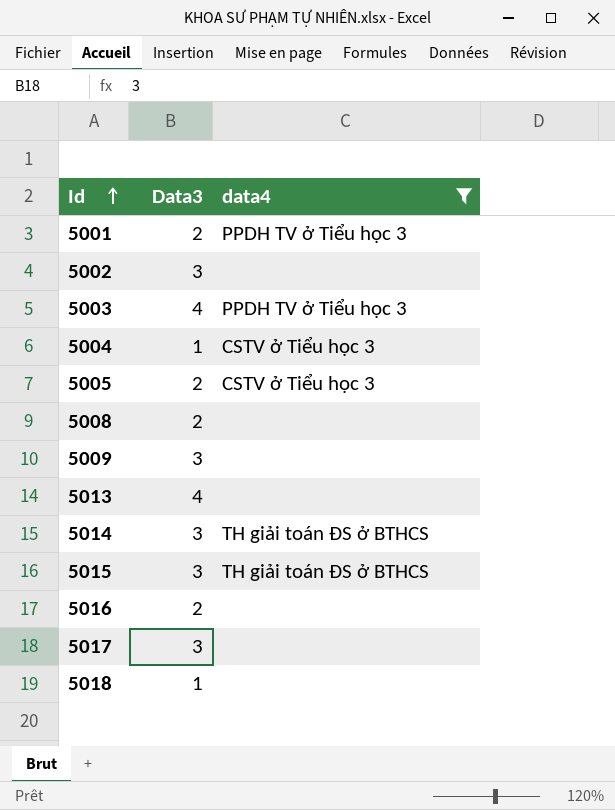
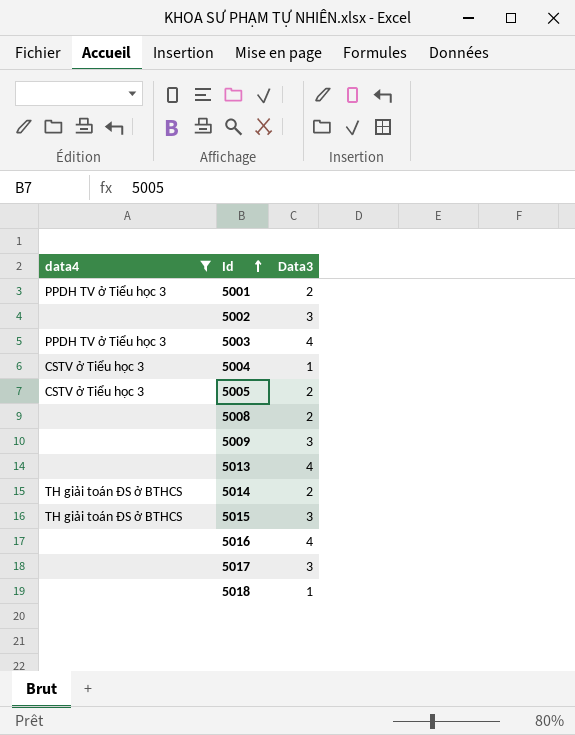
column data4 | position: 3 -> 1
5014 | Data3: 3 -> 2
5016 | Data3: 2 -> 4

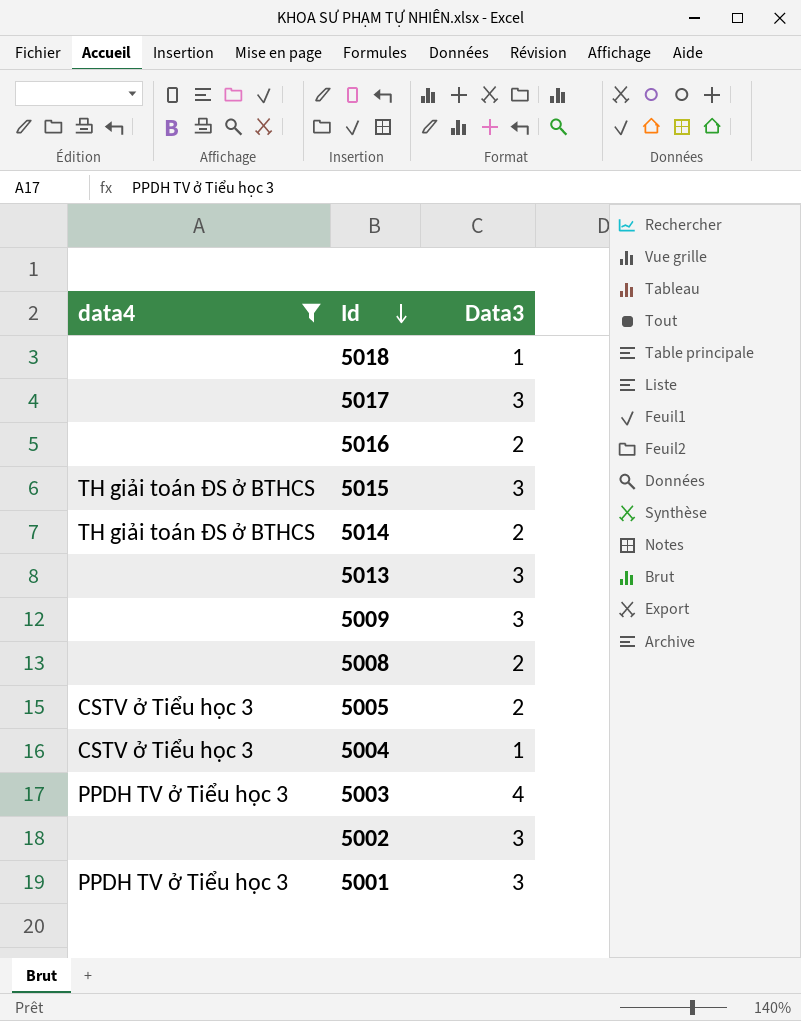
row order: Id ascending -> Id descending
5016 | Data3: 4 -> 2
5013 | Data3: 4 -> 3
5001 | Data3: 2 -> 3

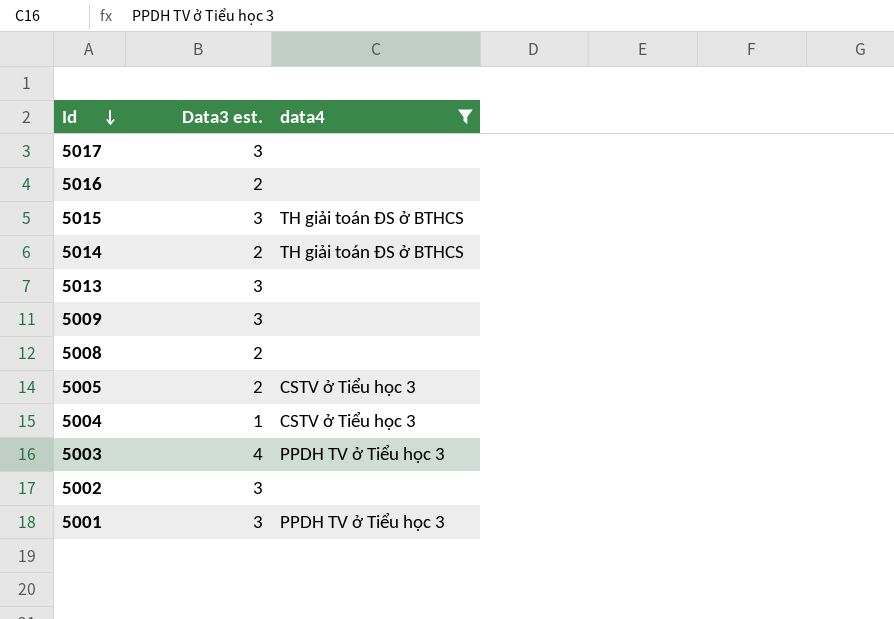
column name: Data3 -> Data3 est.
column data4 | position: 1 -> 3
row 5018: none | 1 -> none

